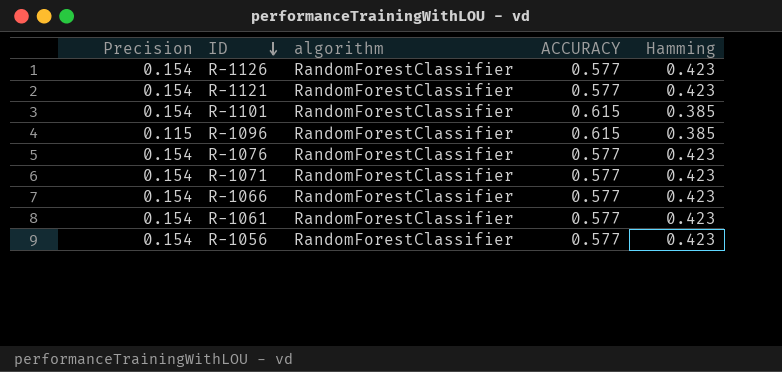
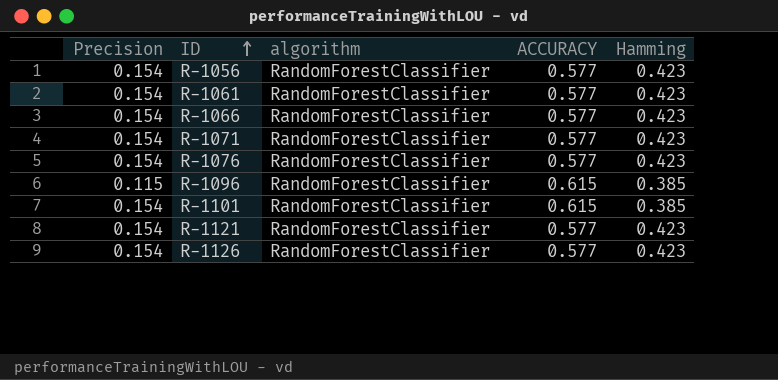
row order: ID descending -> ID ascending

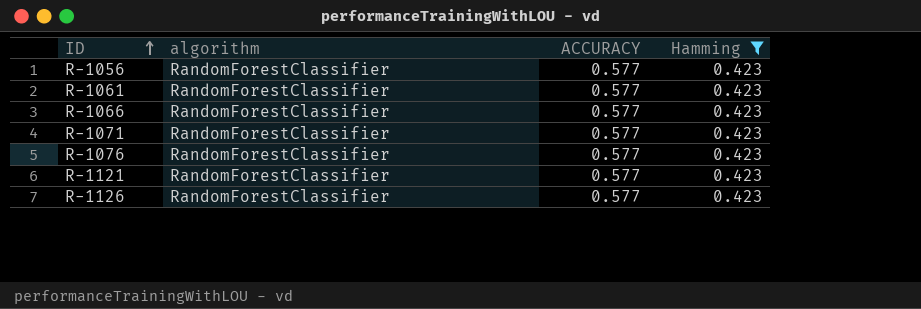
filter: none -> Hamming = 0.423
column Precision | position: 1 -> none

